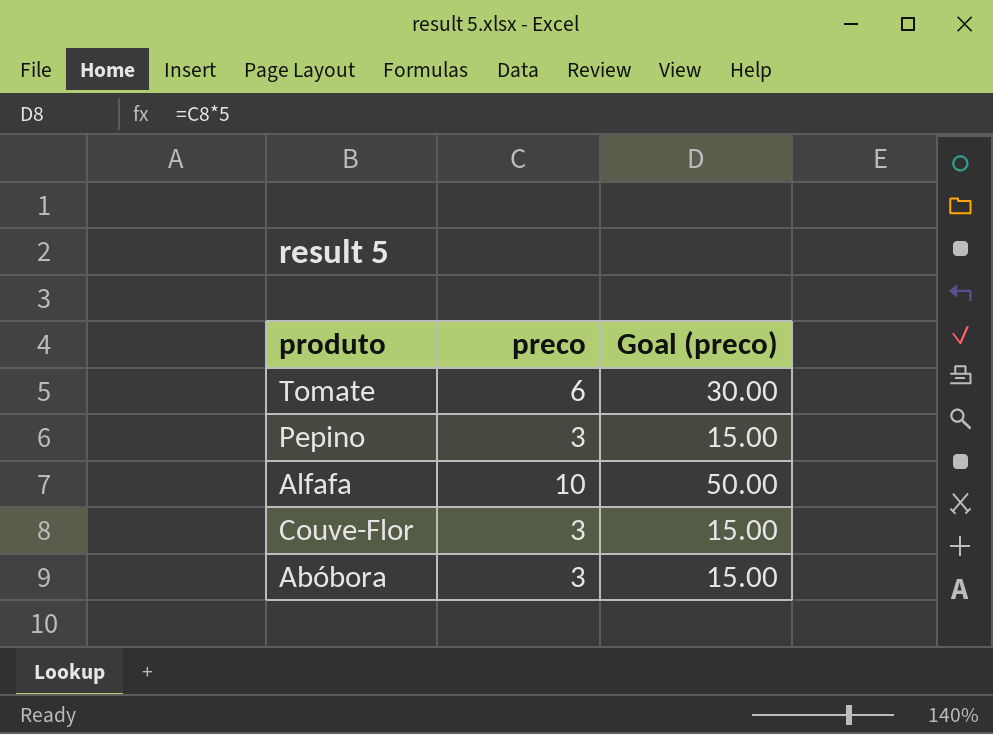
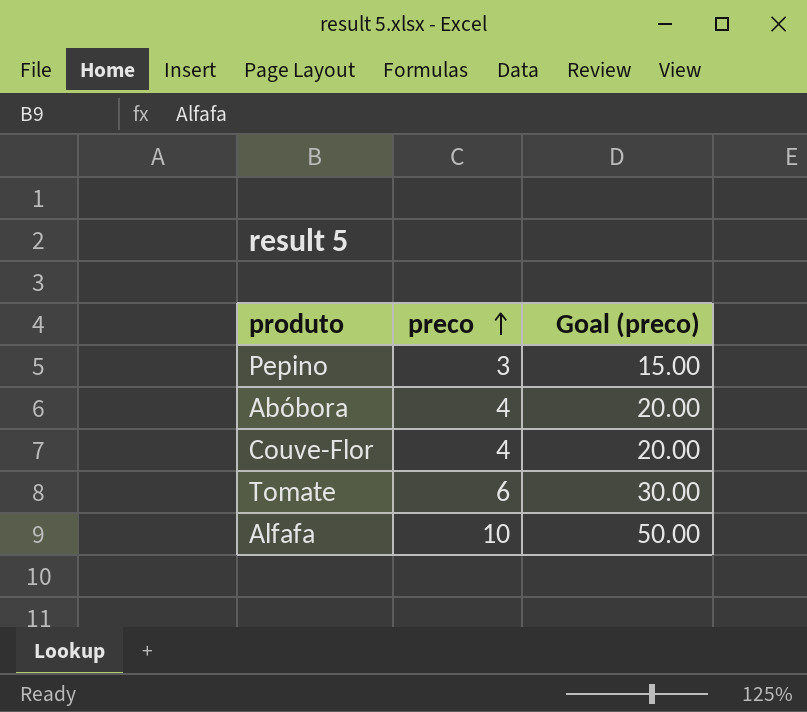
row order: none -> preco ascending
Abóbora | preco: 3 -> 4
Abóbora | Goal (preco): 15.00 -> 20.00
Couve-Flor | preco: 3 -> 4
Couve-Flor | Goal (preco): 15.00 -> 20.00

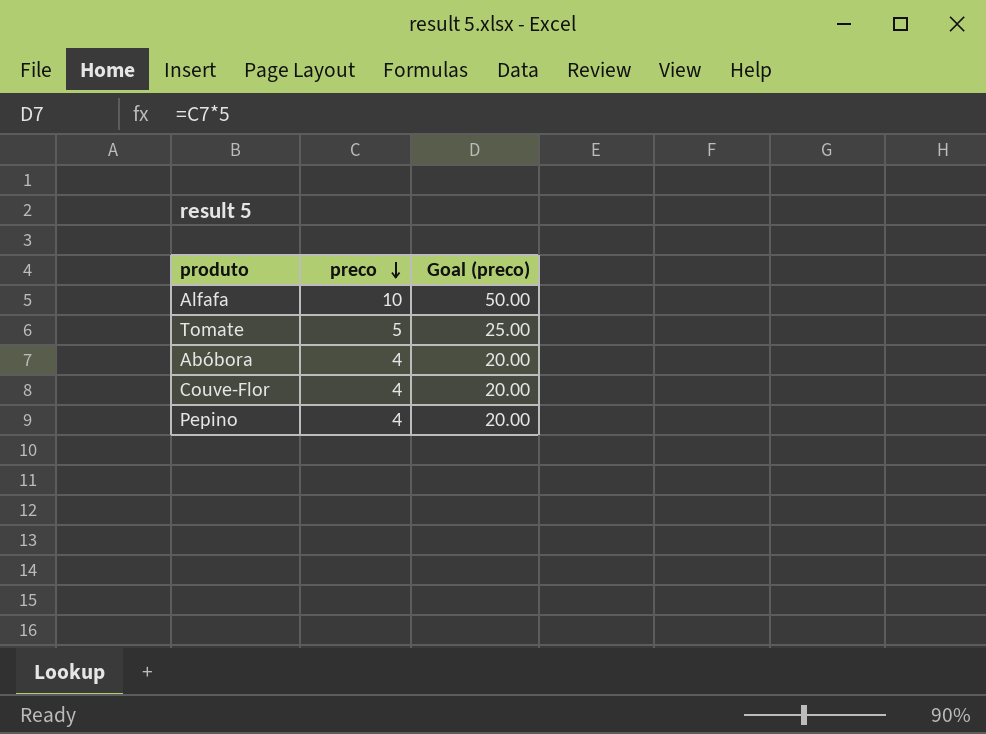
row order: preco ascending -> preco descending
Tomate | preco: 6 -> 5
Tomate | Goal (preco): 30.00 -> 25.00
Pepino | preco: 3 -> 4
Pepino | Goal (preco): 15.00 -> 20.00

